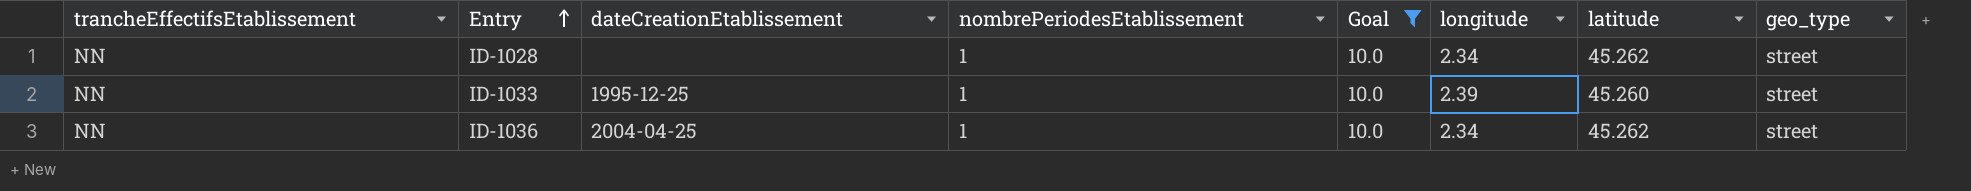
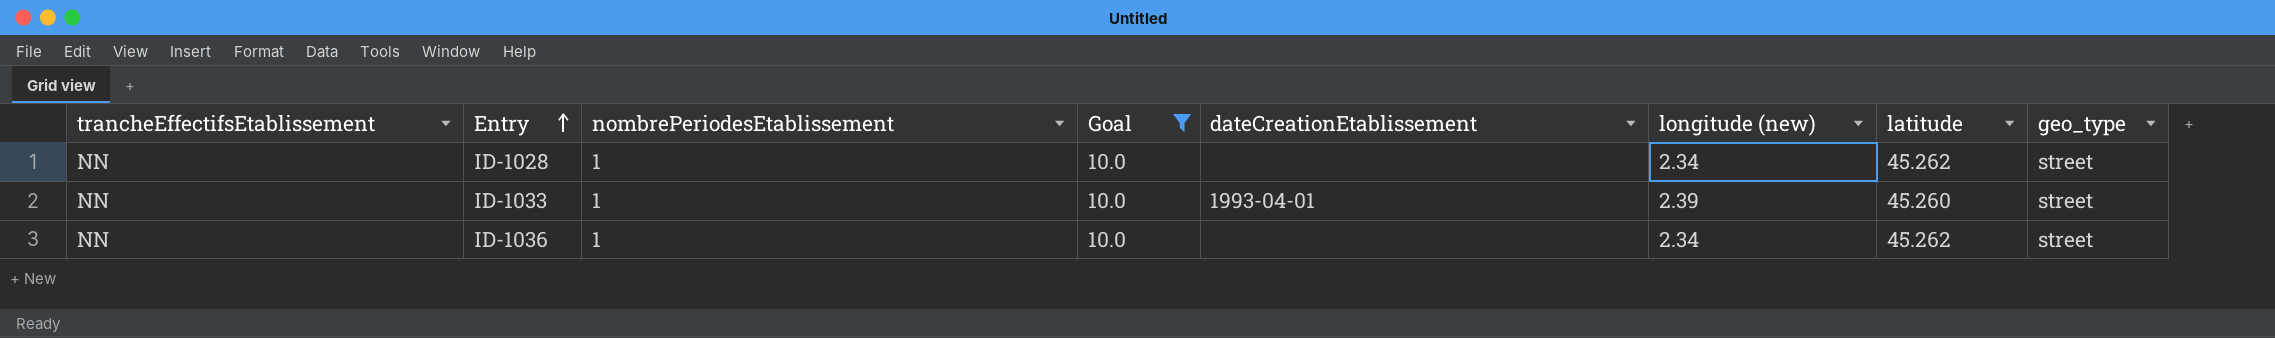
column dateCreationEtablissement | position: 3 -> 5
column name: longitude -> longitude (new)
ID-1033 | dateCreationEtablissement: 1995-12-25 -> 1993-04-01
ID-1036 | dateCreationEtablissement: 2004-04-25 -> none

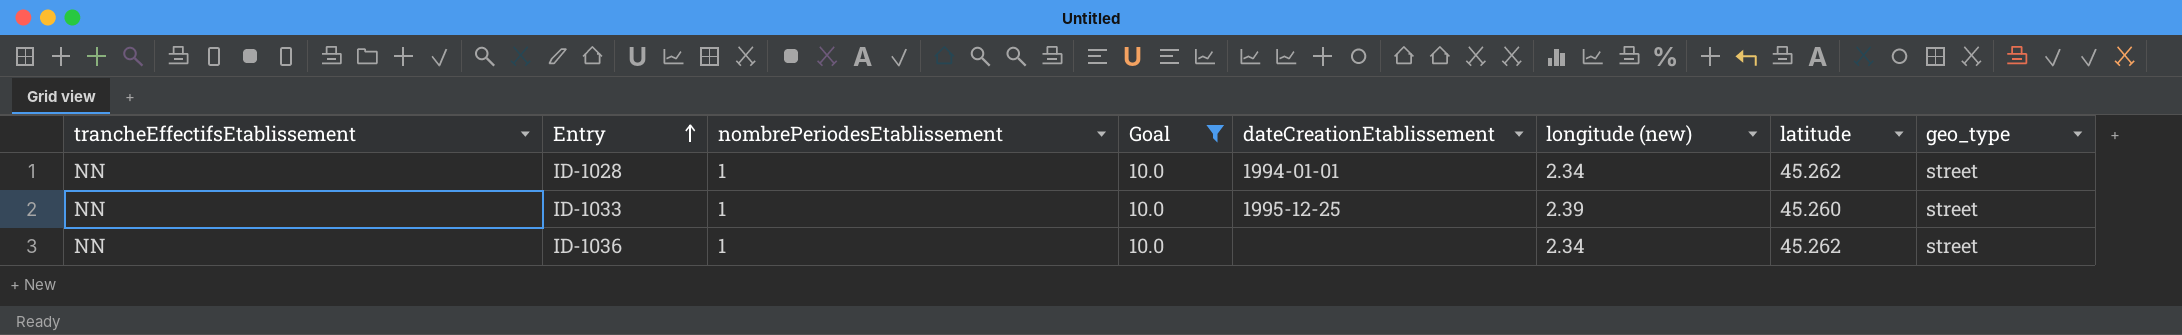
ID-1028 | dateCreationEtablissement: none -> 1994-01-01
ID-1033 | dateCreationEtablissement: 1993-04-01 -> 1995-12-25

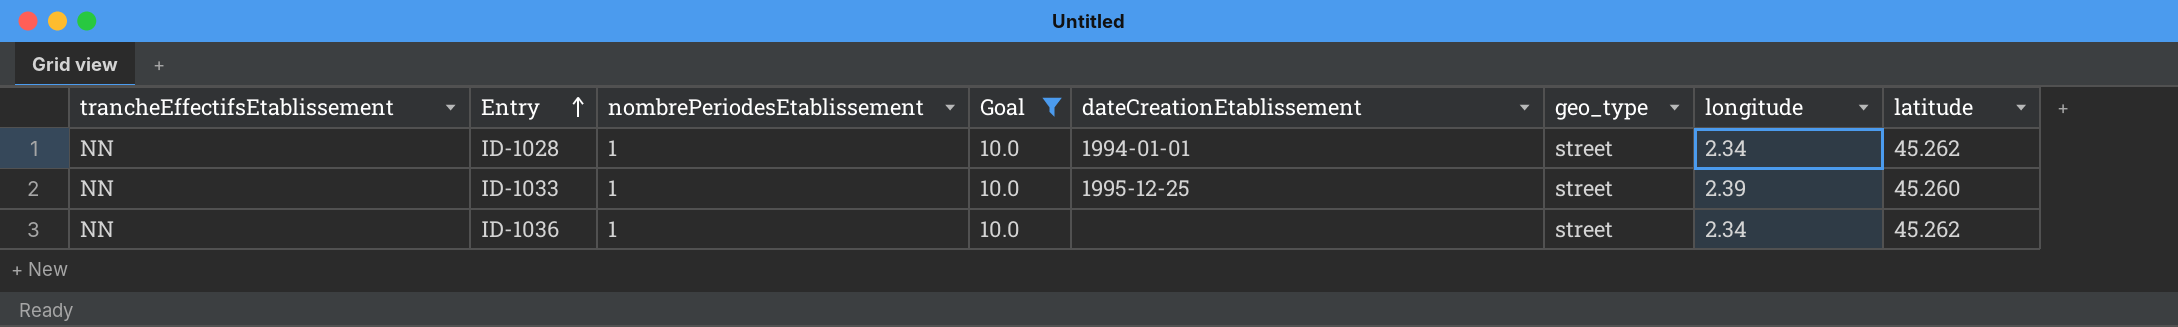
column geo_type | position: 8 -> 6
column name: longitude (new) -> longitude

